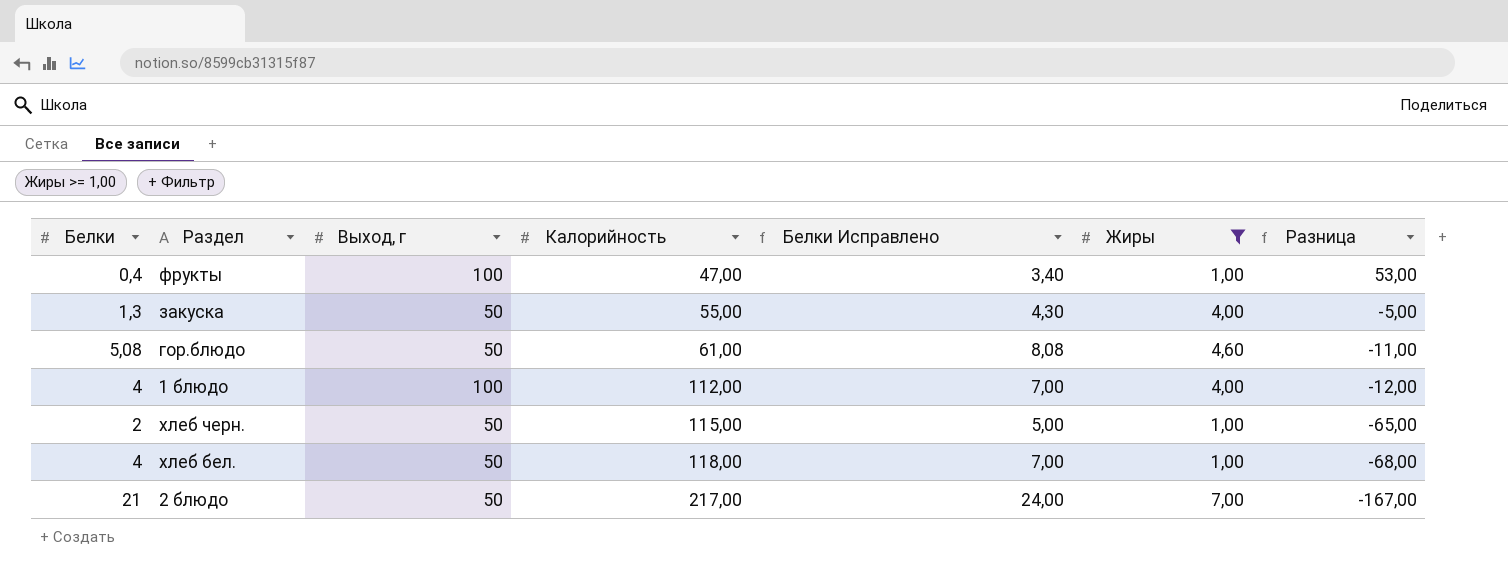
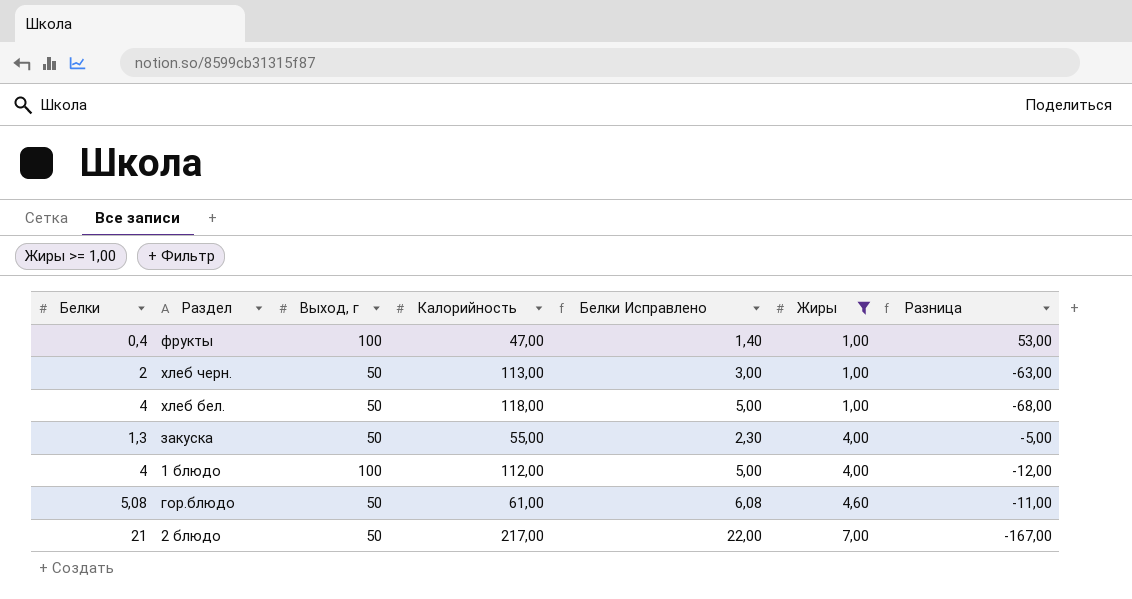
row order: Калорийность ascending -> Жиры ascending
column Белки Исправлено | formula: [Белки] + 3 -> [Белки] + 1
хлеб черн. | Калорийность: 115,00 -> 113,00
хлеб черн. | Разница: -65,00 -> -63,00

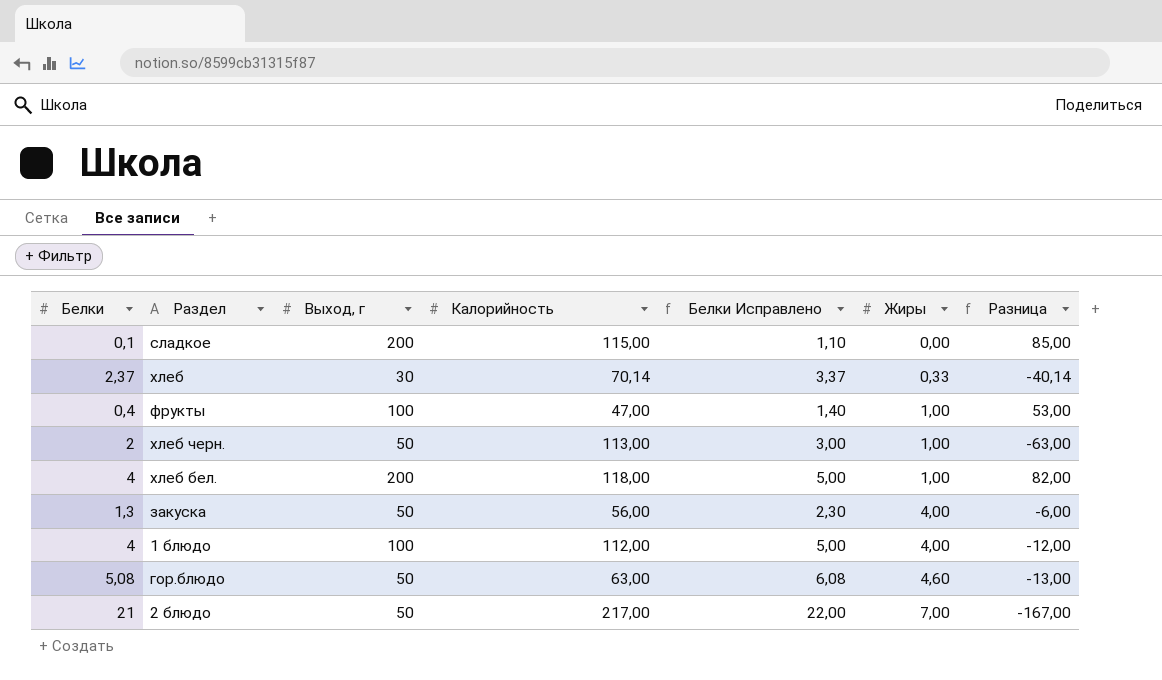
filter: Жиры >= 1,00 -> none
хлеб бел. | Выход, г: 50 -> 200
хлеб бел. | Разница: -68,00 -> 82,00
закуска | Калорийность: 55,00 -> 56,00
закуска | Разница: -5,00 -> -6,00
гор.блюдо | Калорийность: 61,00 -> 63,00
гор.блюдо | Разница: -11,00 -> -13,00

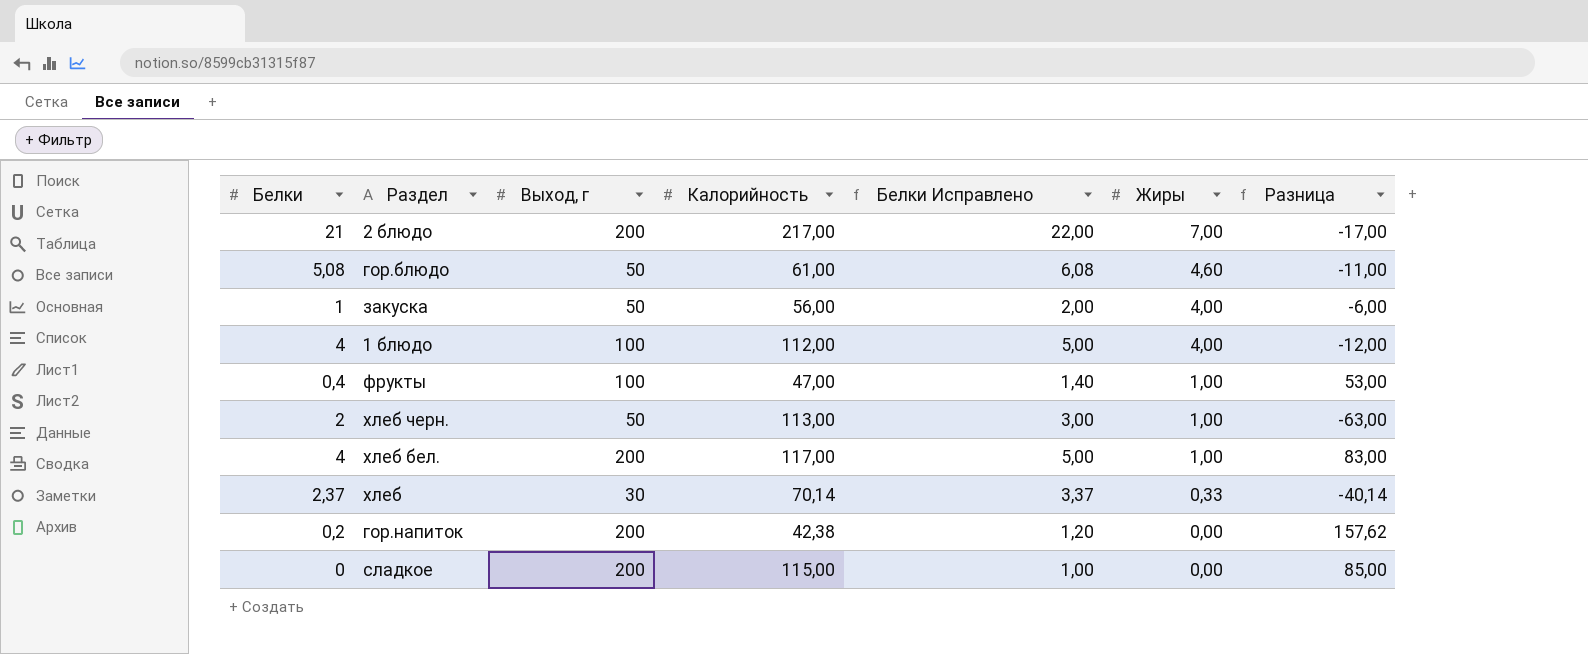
row order: Жиры ascending -> Жиры descending
2 блюдо | Выход, г: 50 -> 200
2 блюдо | Разница: -167,00 -> -17,00
гор.блюдо | Калорийность: 63,00 -> 61,00
гор.блюдо | Разница: -13,00 -> -11,00
закуска | Белки: 1,3 -> 1
закуска | Белки Исправлено: 2,30 -> 2,00
хлеб бел. | Калорийность: 118,00 -> 117,00
хлеб бел. | Разница: 82,00 -> 83,00
row гор.напиток: none -> 0,2 | 200 | 42,38 | 1,20 | 0,00 | 157,62
сладкое | Белки: 0,1 -> 0
сладкое | Белки Исправлено: 1,10 -> 1,00

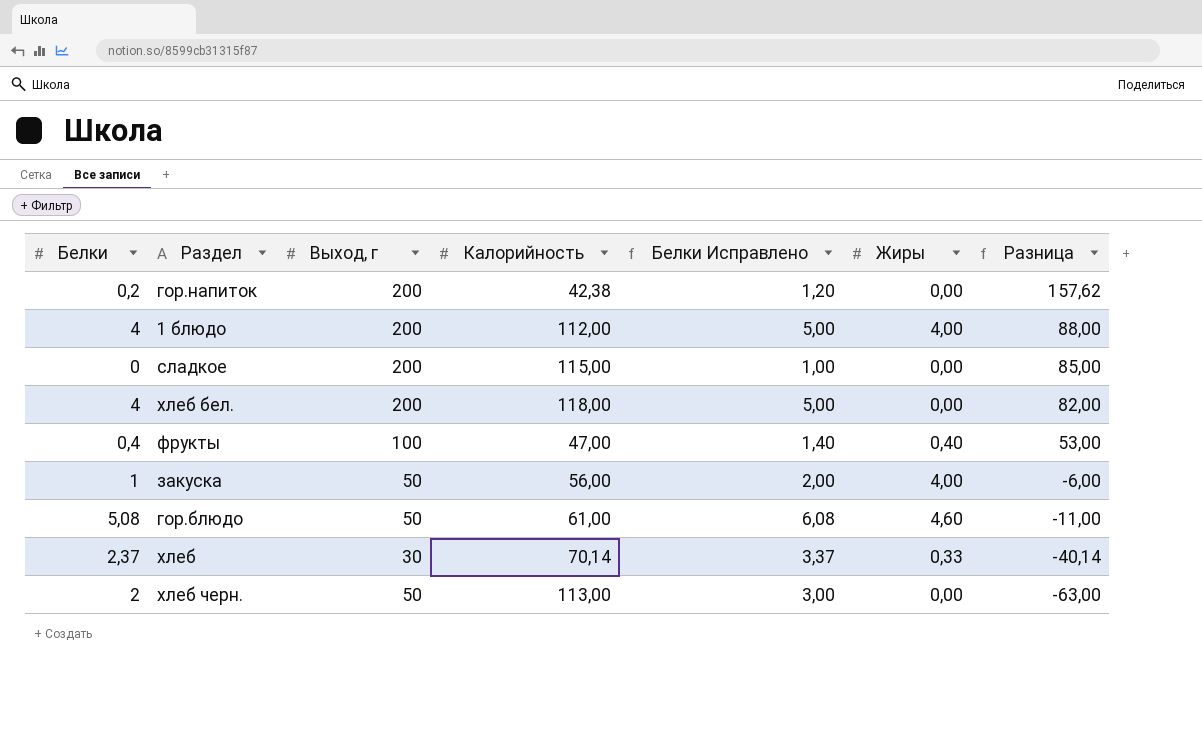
row order: Жиры descending -> Разница descending
row 2 блюдо: 21 | 200 | 217,00 | 22,00 | 7,00 | -17,00 -> none
1 блюдо | Выход, г: 100 -> 200
1 блюдо | Разница: -12,00 -> 88,00
хлеб бел. | Калорийность: 117,00 -> 118,00
хлеб бел. | Жиры: 1,00 -> 0,00
хлеб бел. | Разница: 83,00 -> 82,00
фрукты | Жиры: 1,00 -> 0,40
хлеб черн. | Жиры: 1,00 -> 0,00

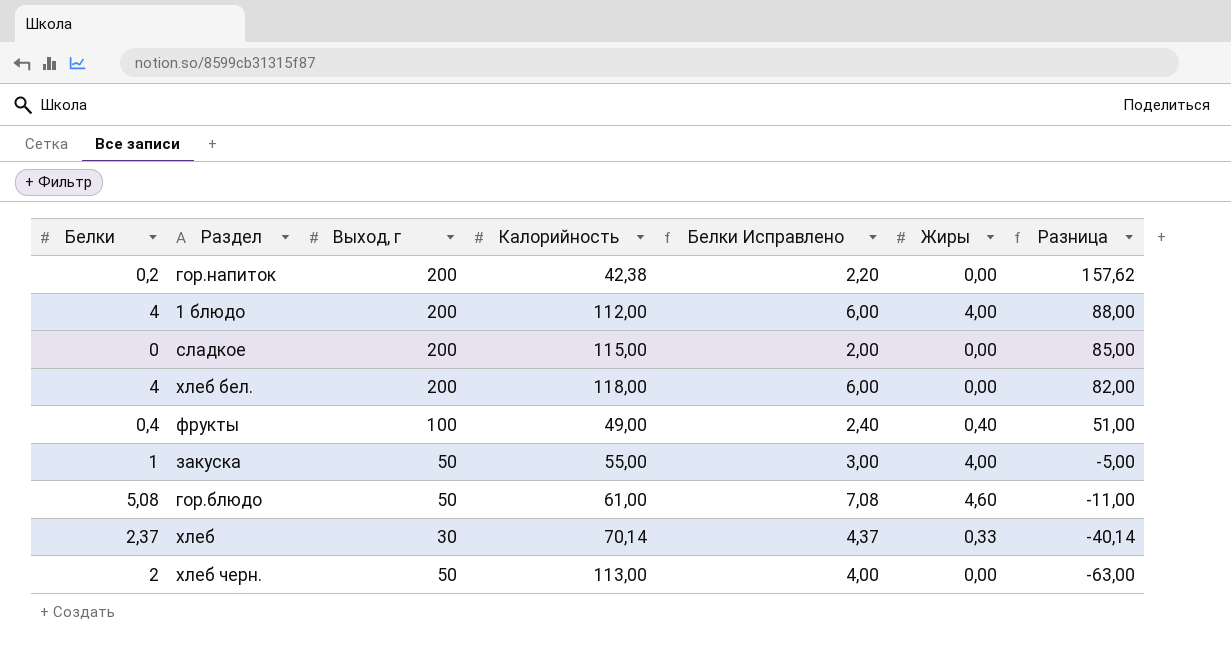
column Белки Исправлено | formula: [Белки] + 1 -> [Белки] + 2
фрукты | Калорийность: 47,00 -> 49,00
фрукты | Разница: 53,00 -> 51,00
закуска | Калорийность: 56,00 -> 55,00
закуска | Разница: -6,00 -> -5,00

